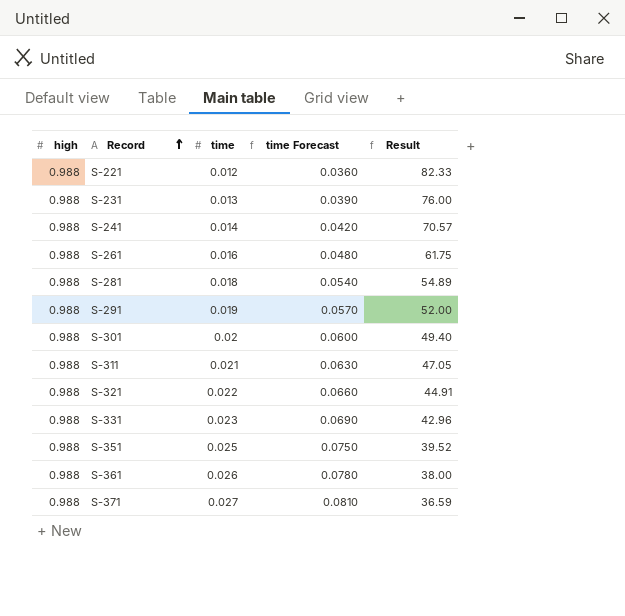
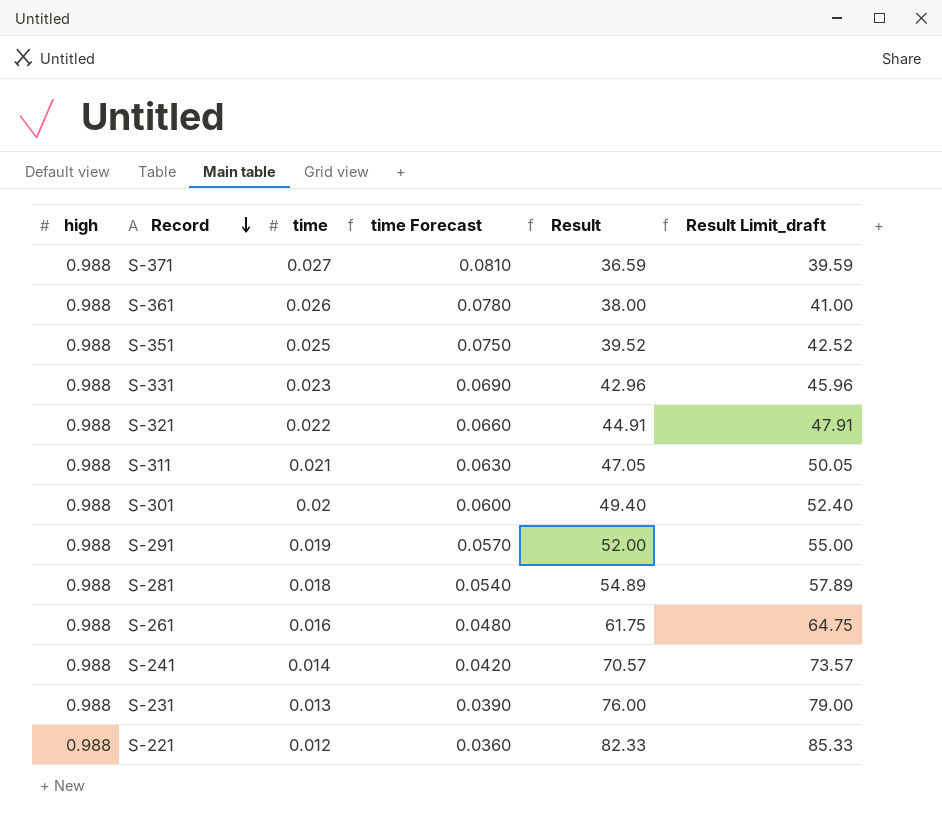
row order: Record ascending -> Record descending
column Result Limit_draft | formula: none -> [Result] + 3

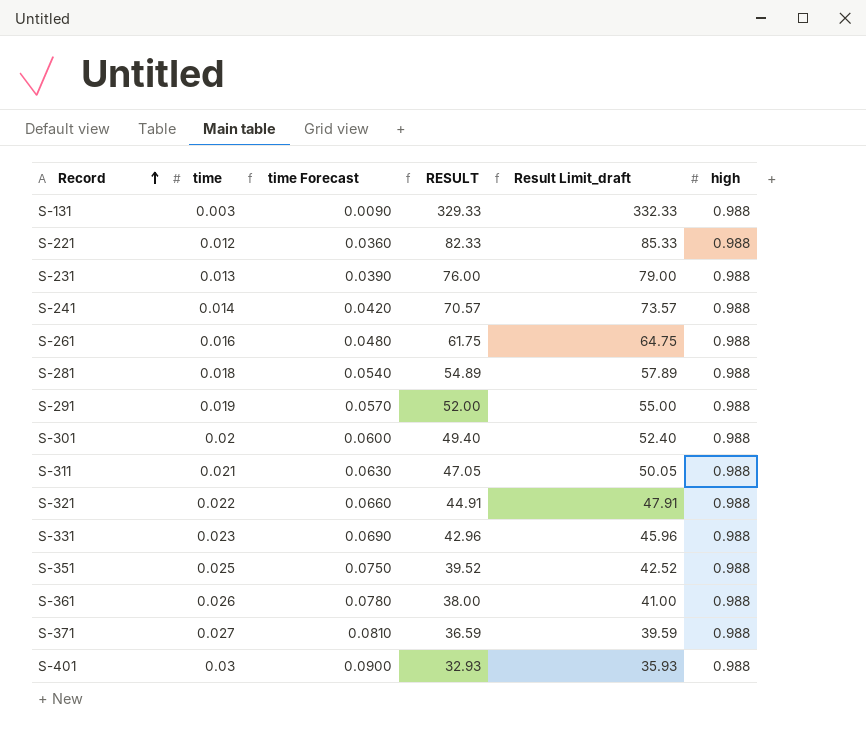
row order: Record descending -> Record ascending
column name: Result -> RESULT
column high | position: 1 -> 6
row S-131: none -> 0.003 | 0.0090 | 329.33 | 332.33 | 0.988
row S-401: none -> 0.03 | 0.0900 | 32.93 | 35.93 | 0.988

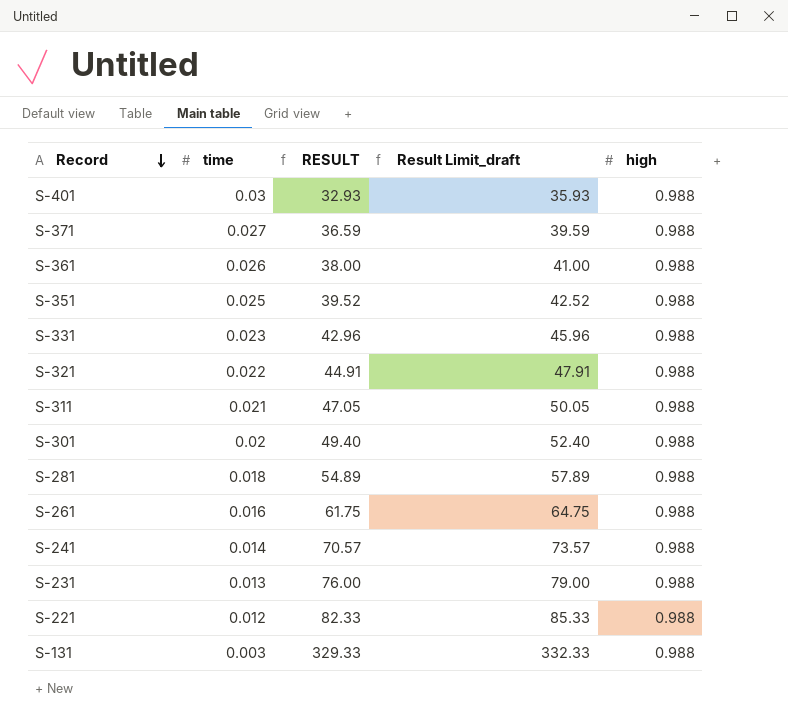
row order: Record ascending -> Record descending
column time Forecast | formula: [time] * 3 -> none
row S-291: 0.019 | 0.0570 | 52.00 | 55.00 | 0.988 -> none

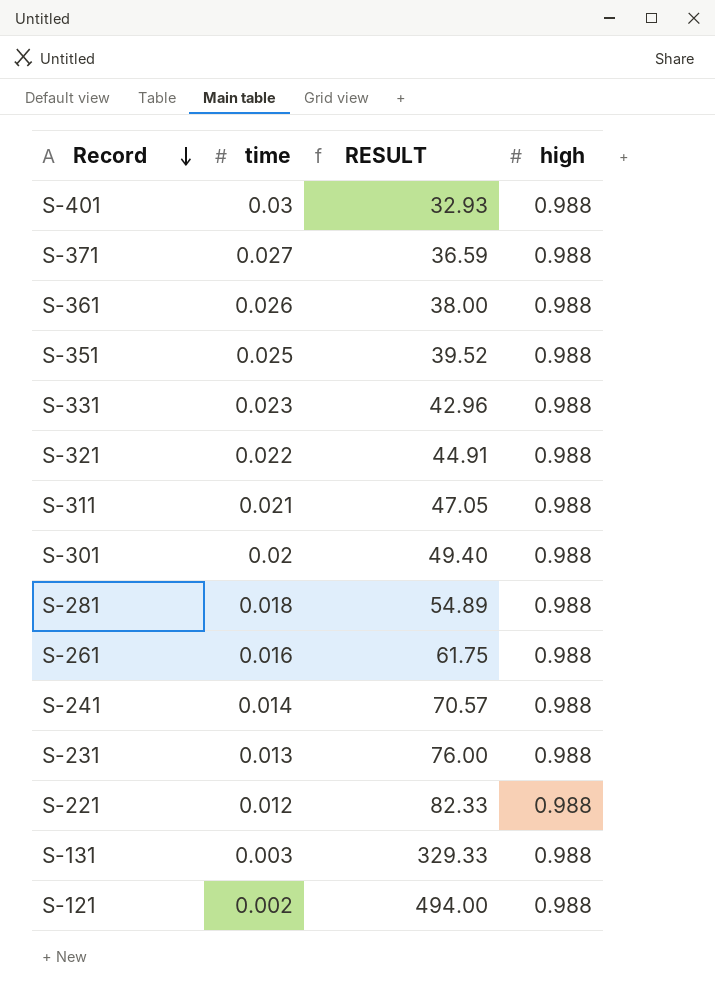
column Result Limit_draft | formula: [RESULT] + 3 -> none
row S-121: none -> 0.002 | 494.00 | 0.988

